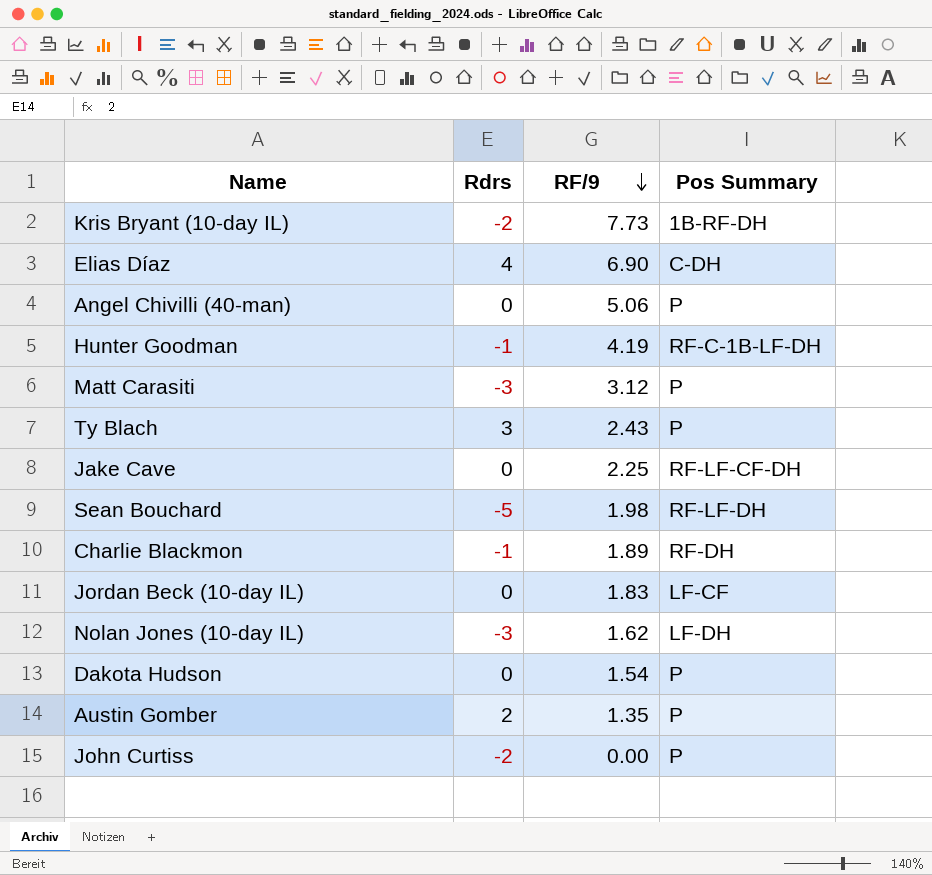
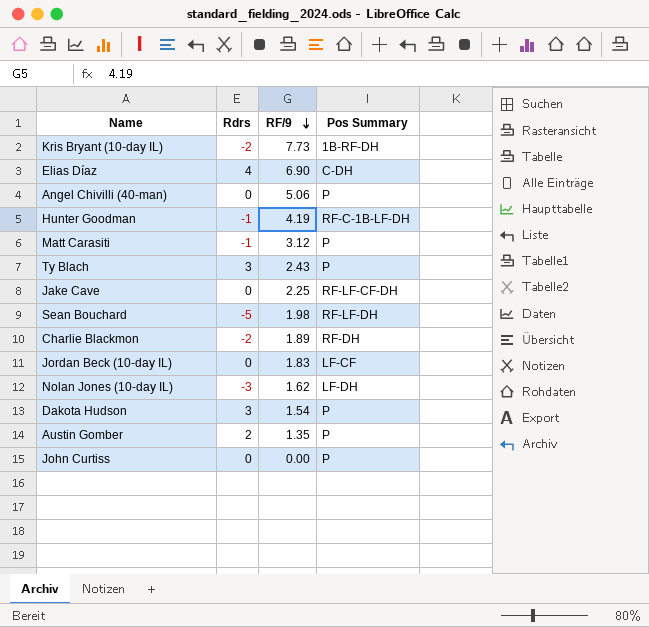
Matt Carasiti | Rdrs: -3 -> -1
Charlie Blackmon | Rdrs: -1 -> -2
Dakota Hudson | Rdrs: 0 -> 3
John Curtiss | Rdrs: -2 -> 0

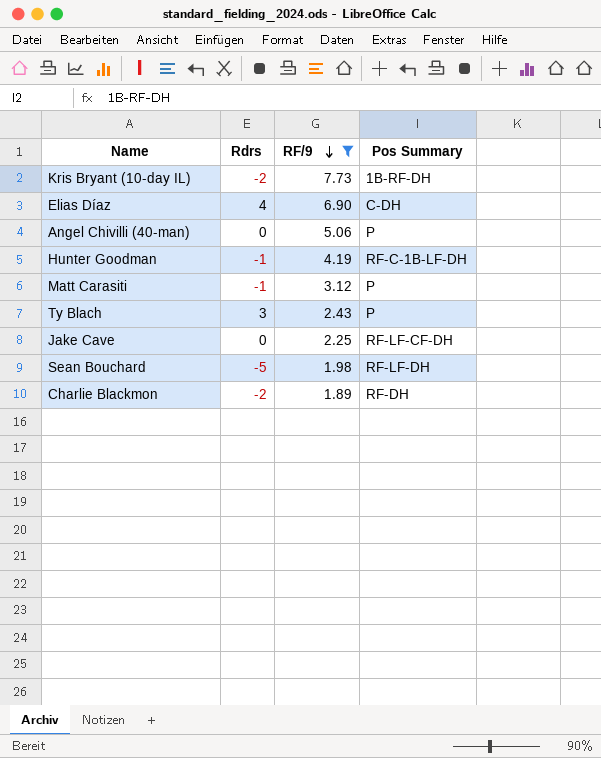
filter: none -> RF/9 >= 1.89

